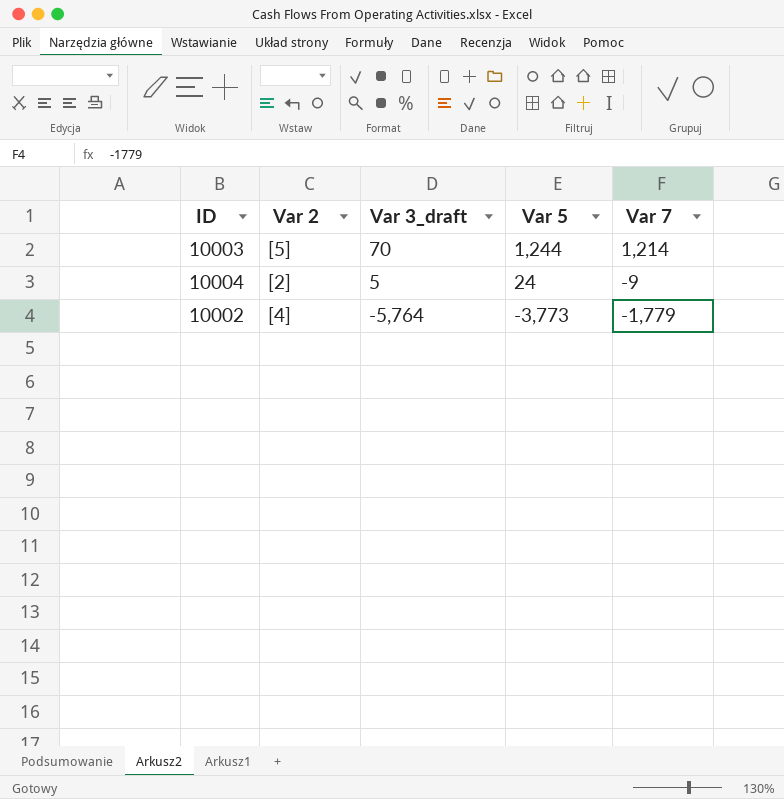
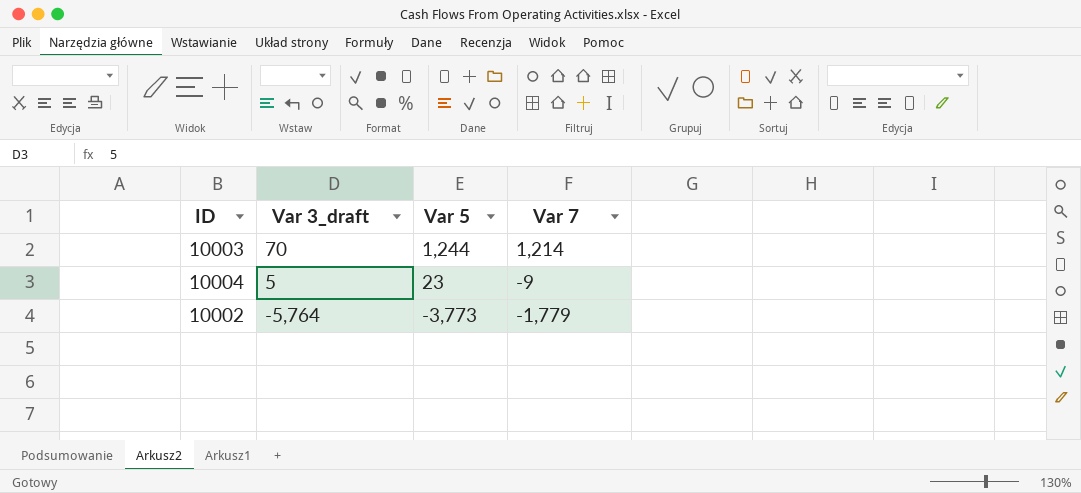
column Var 2 | position: 2 -> none
10004 | Var 5: 24 -> 23

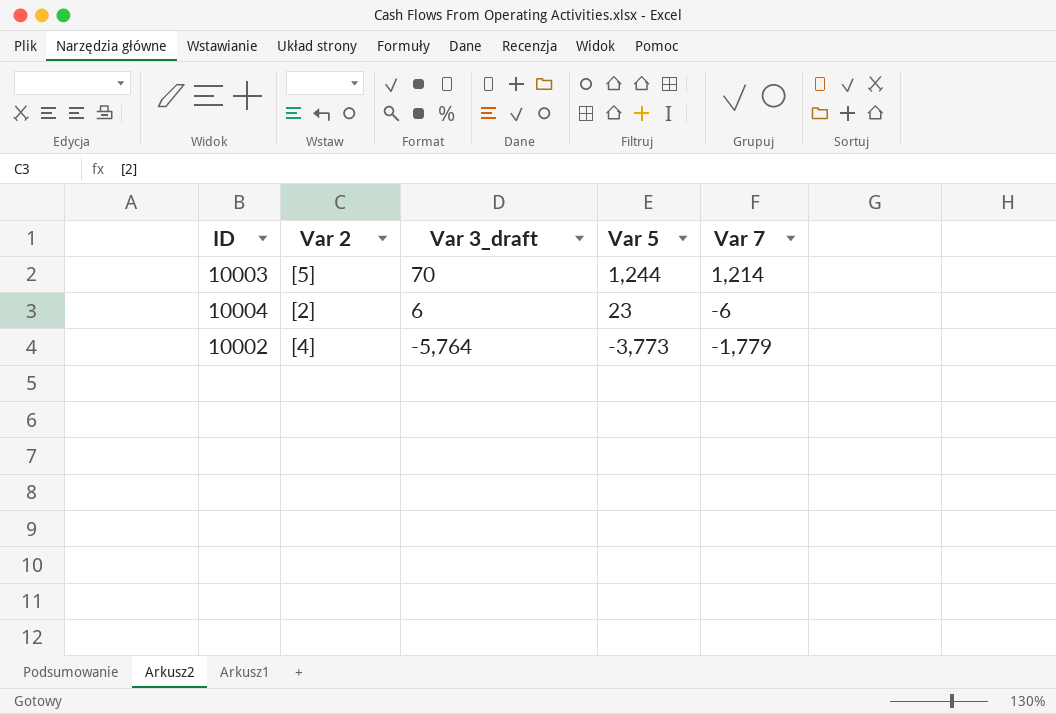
column Var 2 | position: none -> 2
10004 | Var 3_draft: 5 -> 6
10004 | Var 7: -9 -> -6

